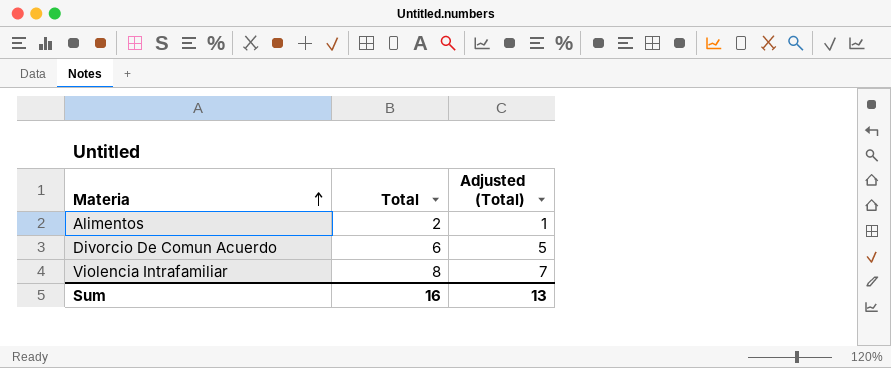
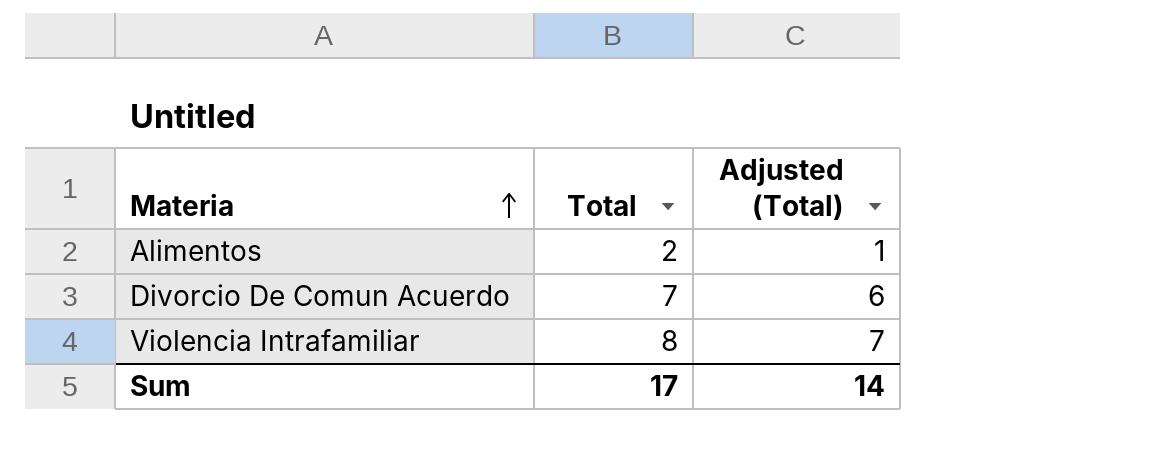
Divorcio De Comun Acuerdo | Total: 6 -> 7
Divorcio De Comun Acuerdo | Adjusted (Total): 5 -> 6
Sum | Total: 16 -> 17
Sum | Adjusted (Total): 13 -> 14

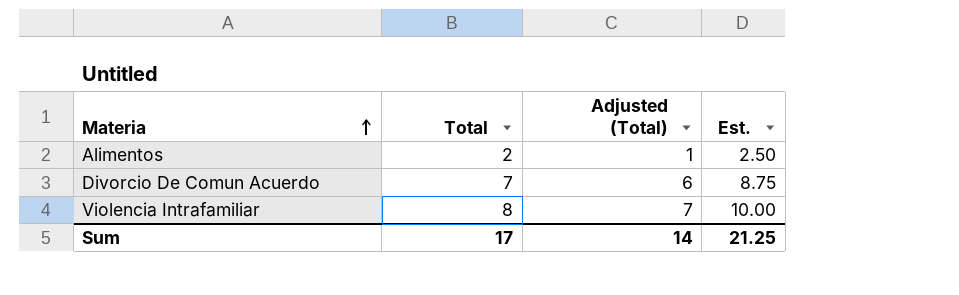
column Est. | formula: none -> [Total] * 1.25

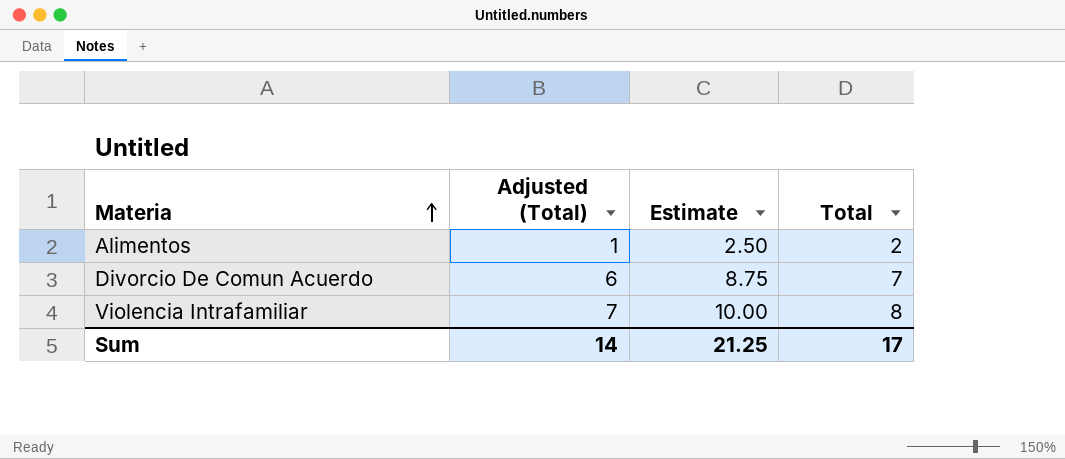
column name: Est. -> Estimate
column Total | position: 2 -> 4

